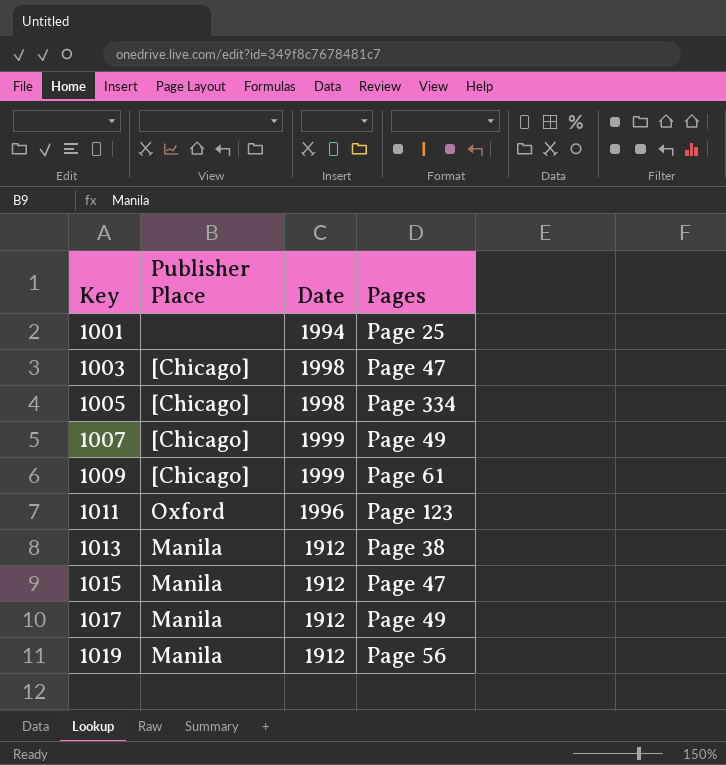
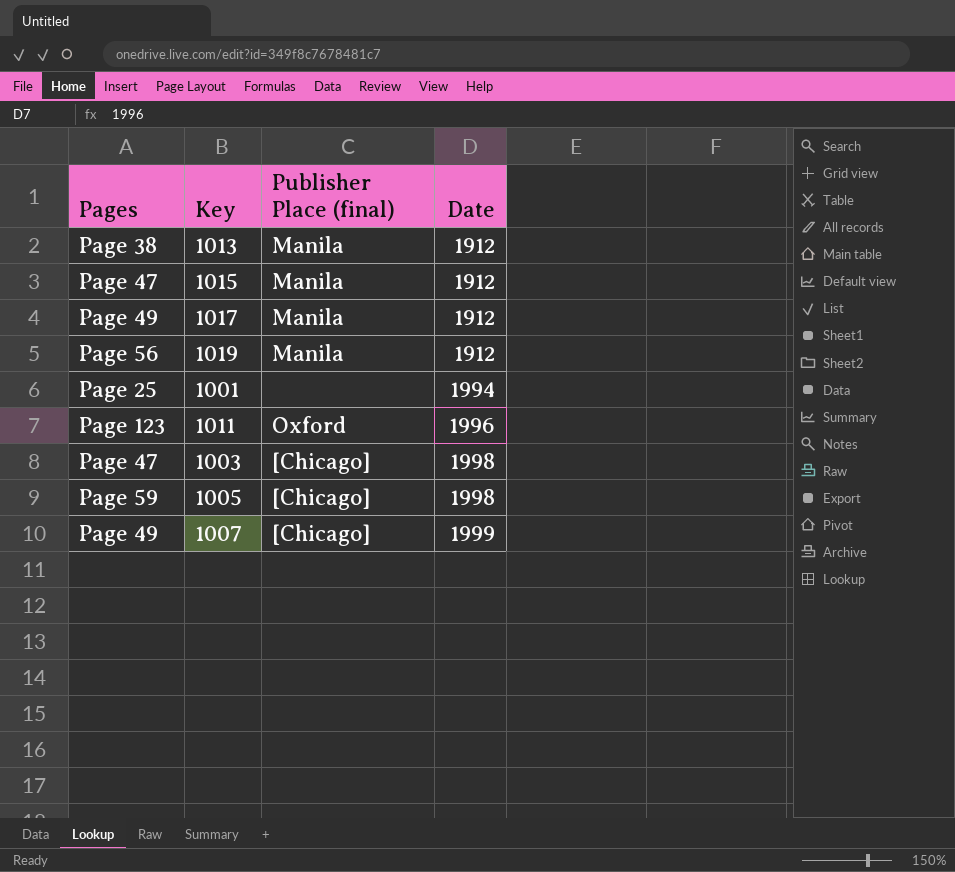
row order: Key ascending -> Date ascending
column Pages | position: 4 -> 1
column name: Publisher Place -> Publisher Place (final)
row 1009: [Chicago] | 1999 | Page 61 -> none
1005 | Pages: Page 334 -> Page 59

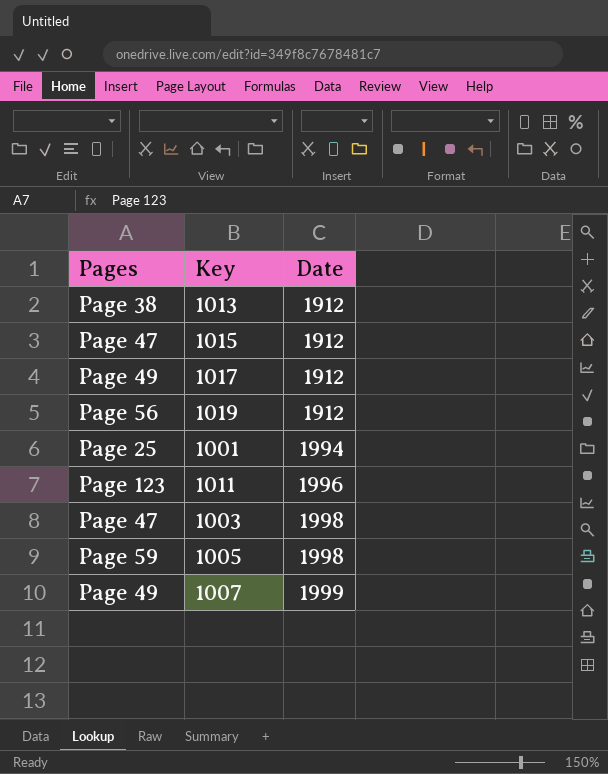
column Publisher Place (final) | position: 3 -> none

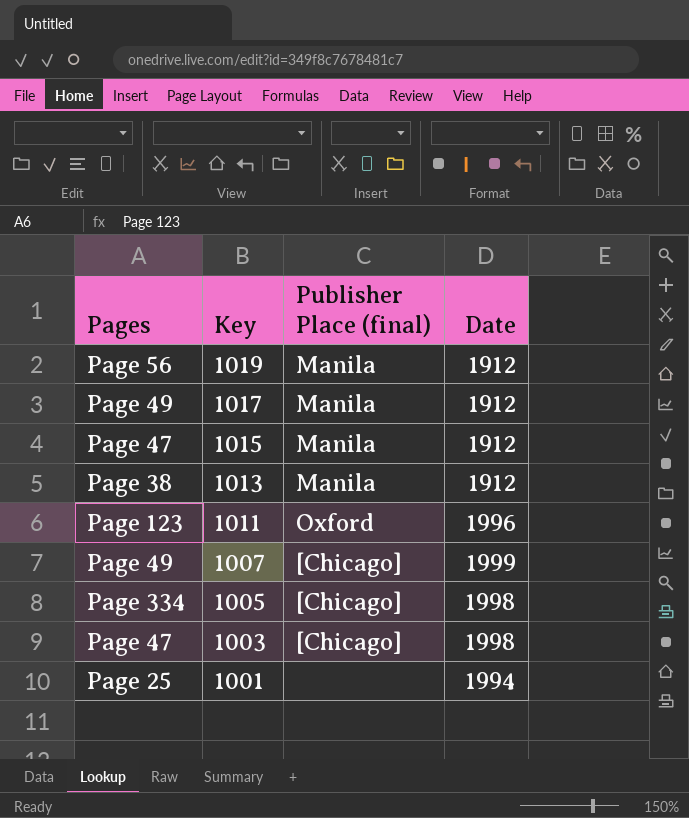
row order: Date ascending -> Key descending
column Publisher Place (final) | position: none -> 3
1005 | Pages: Page 59 -> Page 334

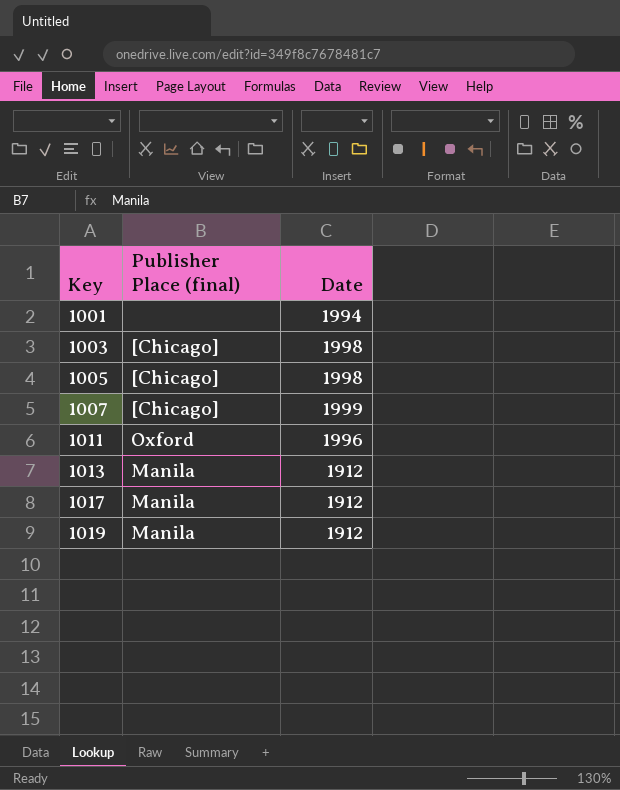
row order: Key descending -> Key ascending
column Pages | position: 1 -> none
row 1015: Page 47 | Manila | 1912 -> none

